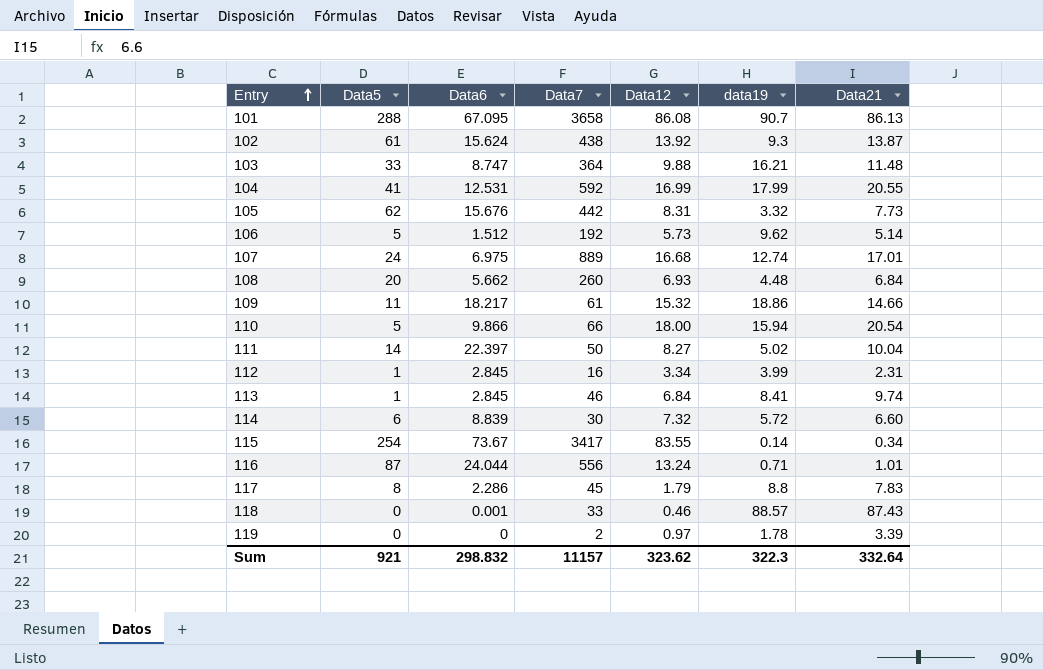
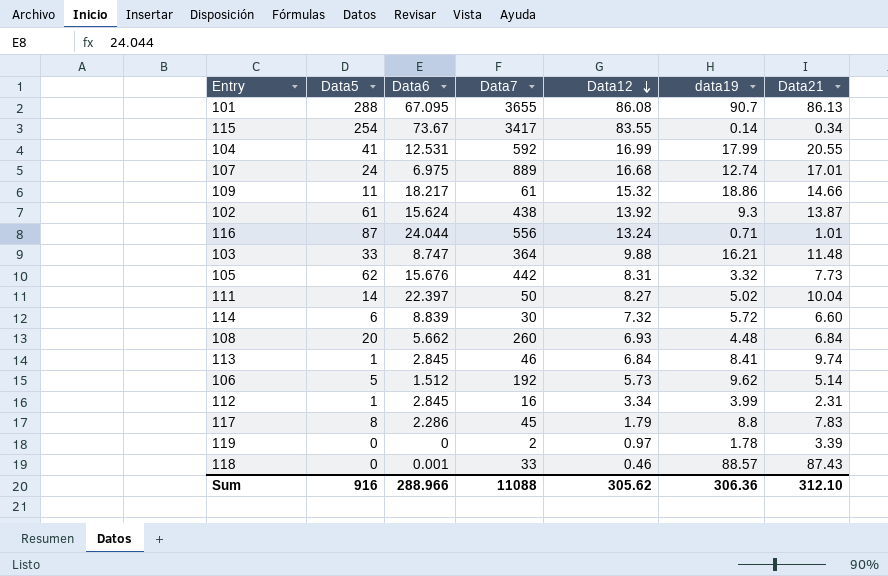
row order: Entry ascending -> Data12 descending
row 110: 5 | 9.866 | 66 | 18.00 | 15.94 | 20.54 -> none
101 | Data7: 3658 -> 3655
Sum | Data5: 921 -> 916
Sum | Data6: 298.832 -> 288.966
Sum | Data7: 11157 -> 11088
Sum | Data12: 323.62 -> 305.62
Sum | data19: 322.3 -> 306.36
Sum | Data21: 332.64 -> 312.10

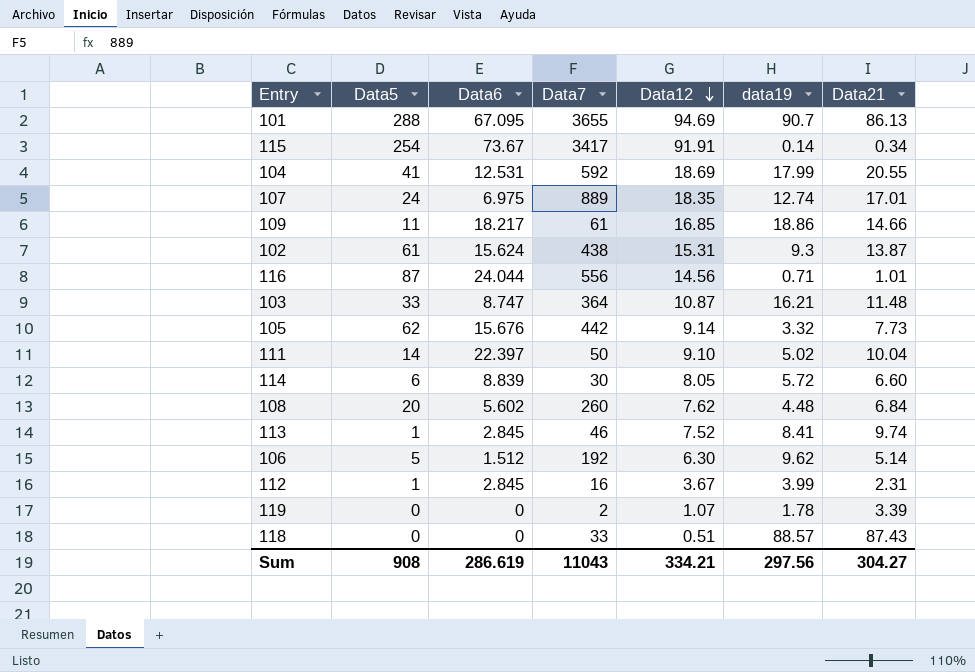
row 117: 8 | 2.286 | 45 | 1.79 | 8.8 | 7.83 -> none
101 | Data12: 86.08 -> 94.69
115 | Data12: 83.55 -> 91.91
104 | Data12: 16.99 -> 18.69
107 | Data12: 16.68 -> 18.35
109 | Data12: 15.32 -> 16.85
102 | Data12: 13.92 -> 15.31
116 | Data12: 13.24 -> 14.56
103 | Data12: 9.88 -> 10.87
105 | Data12: 8.31 -> 9.14
111 | Data12: 8.27 -> 9.10
114 | Data12: 7.32 -> 8.05
108 | Data6: 5.662 -> 5.602
108 | Data12: 6.93 -> 7.62
113 | Data12: 6.84 -> 7.52
106 | Data12: 5.73 -> 6.30
112 | Data12: 3.34 -> 3.67
119 | Data12: 0.97 -> 1.07
118 | Data6: 0.001 -> 0
118 | Data12: 0.46 -> 0.51
Sum | Data5: 916 -> 908
Sum | Data6: 288.966 -> 286.619
Sum | Data7: 11088 -> 11043
Sum | Data12: 305.62 -> 334.21
Sum | data19: 306.36 -> 297.56
Sum | Data21: 312.10 -> 304.27

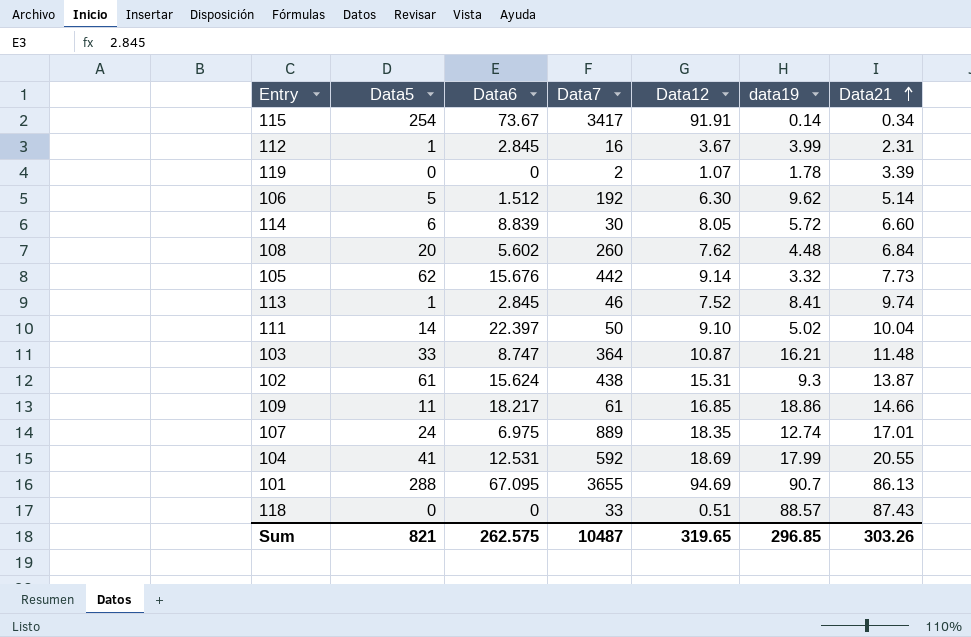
row order: Data12 descending -> Data21 ascending
row 116: 87 | 24.044 | 556 | 14.56 | 0.71 | 1.01 -> none
Sum | Data5: 908 -> 821
Sum | Data6: 286.619 -> 262.575
Sum | Data7: 11043 -> 10487
Sum | Data12: 334.21 -> 319.65
Sum | data19: 297.56 -> 296.85
Sum | Data21: 304.27 -> 303.26

